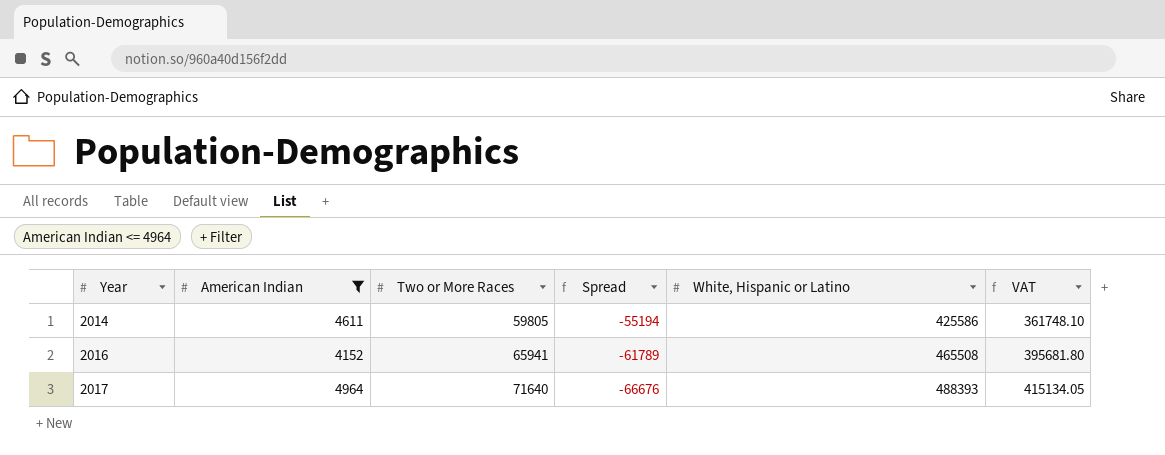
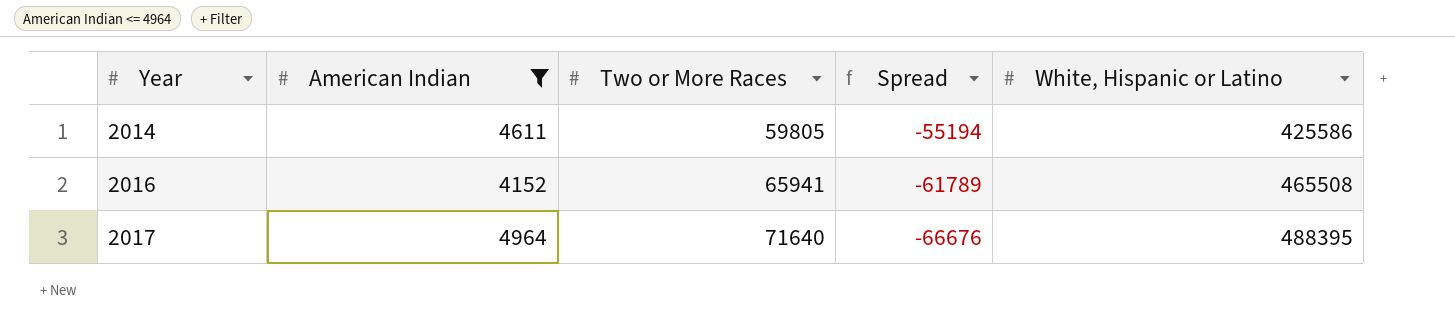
column VAT | formula: [White, Hispanic or Latino] * 0.85 -> none
2017 | White, Hispanic or Latino: 488393 -> 488395

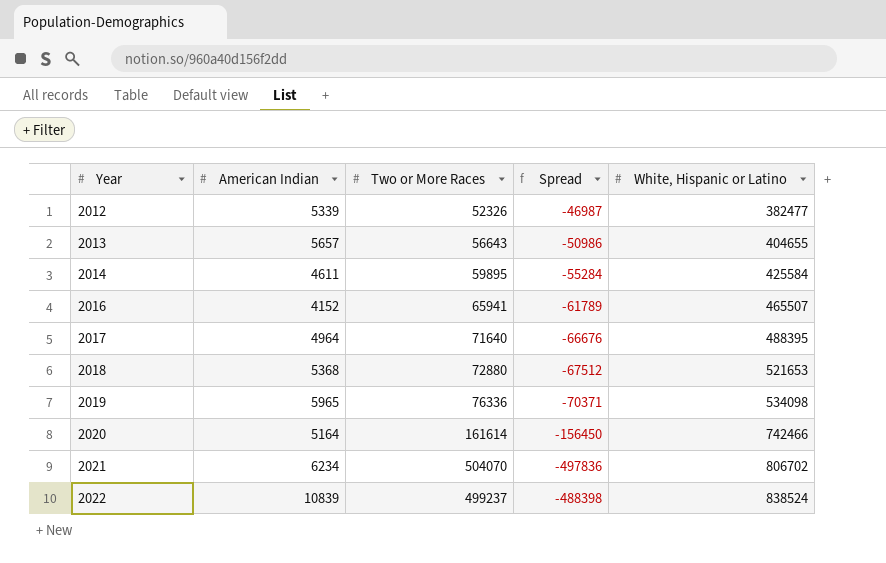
filter: American Indian <= 4964 -> none
2014 | Two or More Races: 59805 -> 59895
2014 | Spread: -55194 -> -55284
2014 | White, Hispanic or Latino: 425586 -> 425584
2016 | White, Hispanic or Latino: 465508 -> 465507

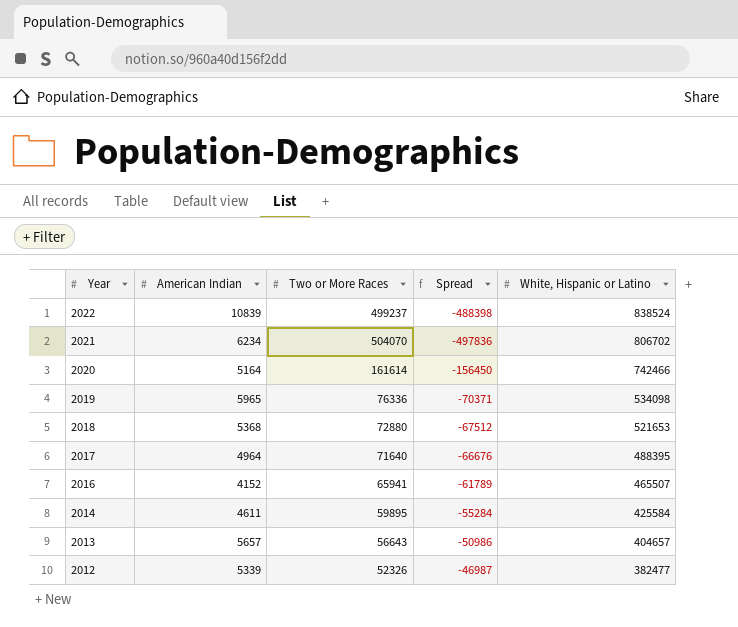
row order: Year ascending -> Year descending
2013 | White, Hispanic or Latino: 404655 -> 404657

